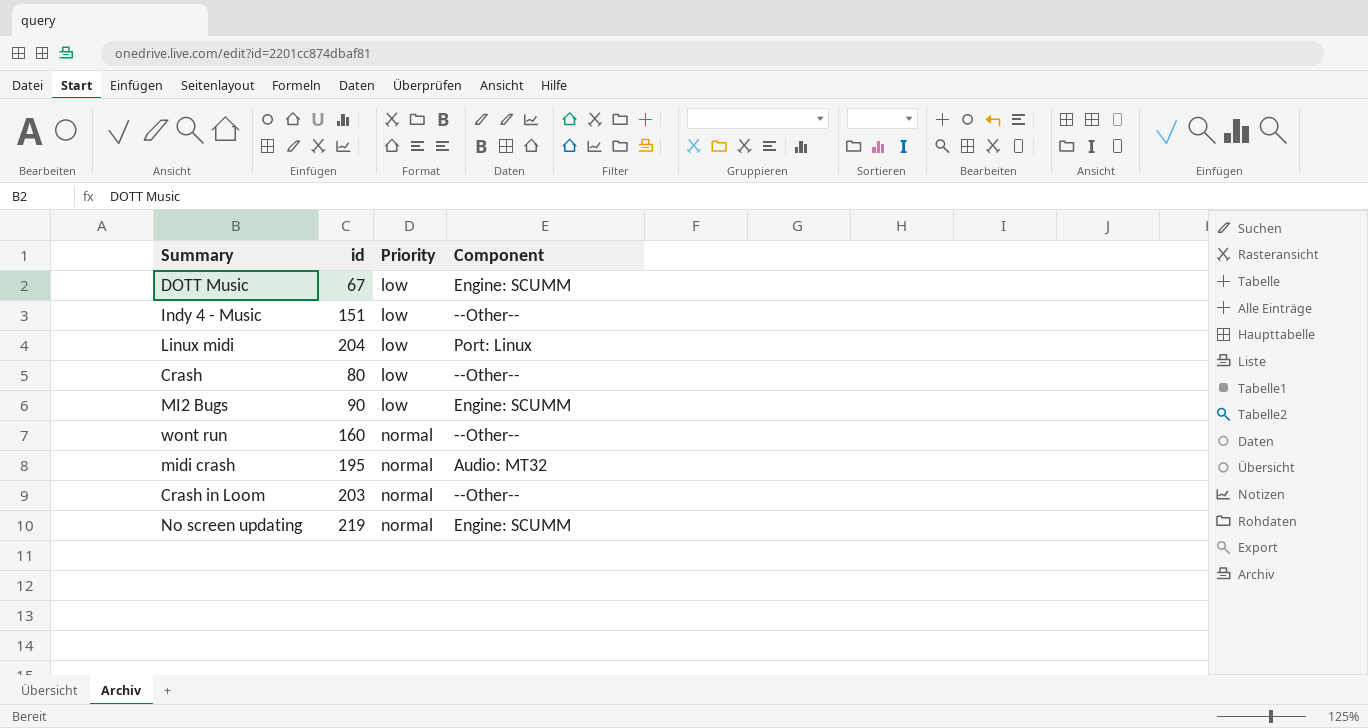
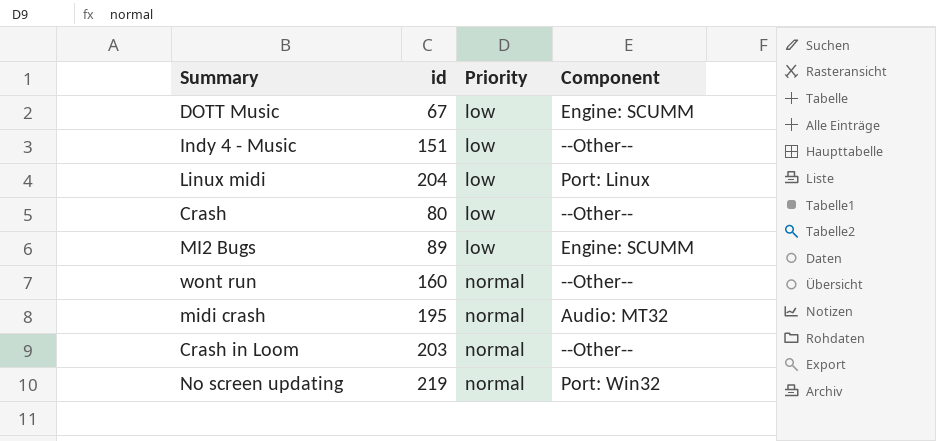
MI2 Bugs | id: 90 -> 89
No screen updating | Component: Engine: SCUMM -> Port: Win32

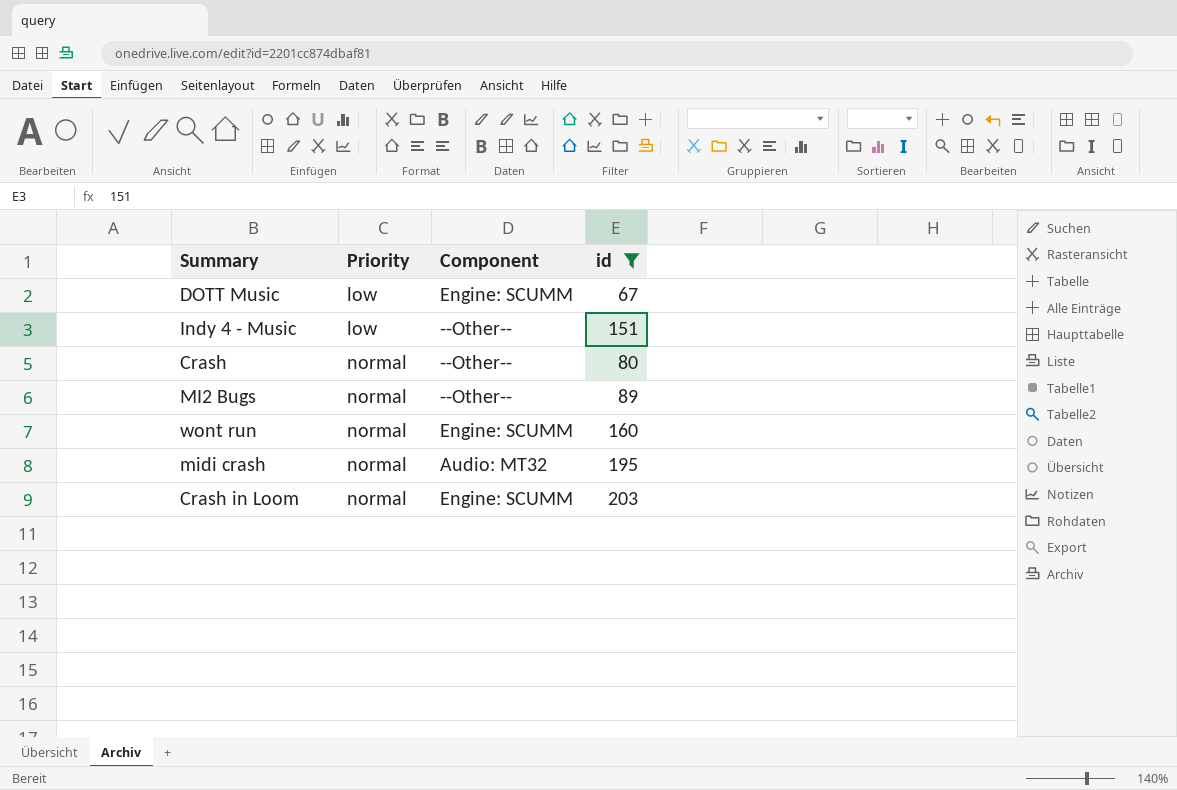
filter: none -> id <= 203
column id | position: 2 -> 4
Crash | Priority: low -> normal
MI2 Bugs | Priority: low -> normal
MI2 Bugs | Component: Engine: SCUMM -> --Other--
wont run | Component: --Other-- -> Engine: SCUMM
Crash in Loom | Component: --Other-- -> Engine: SCUMM

